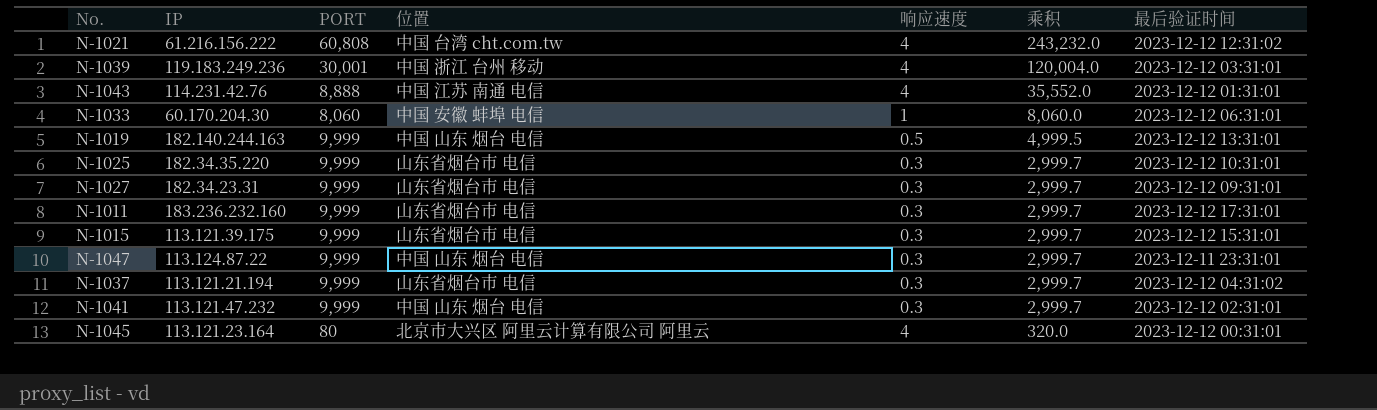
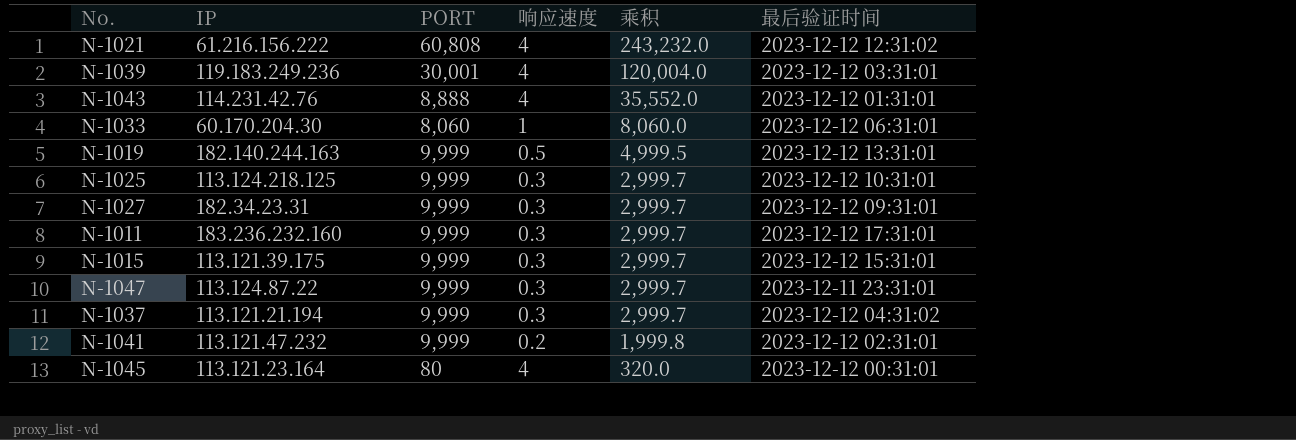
column 位置 | position: 4 -> none
N-1025 | IP: 182.34.35.220 -> 113.124.218.125
N-1041 | 响应速度: 0.3 -> 0.2
N-1041 | 乘积: 2,999.7 -> 1,999.8

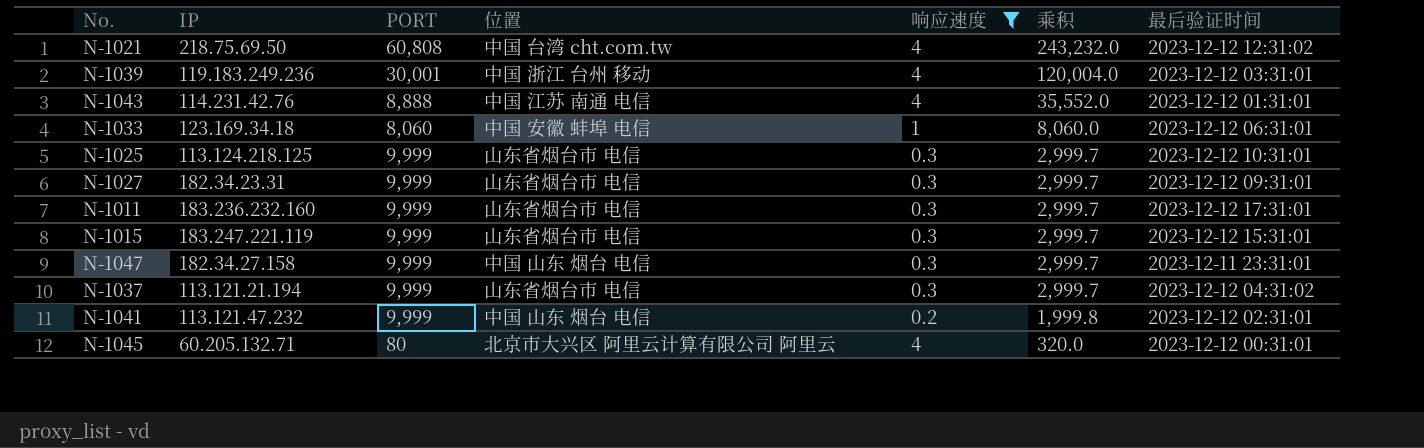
filter: none -> 响应速度 != 0.5
column 位置 | position: none -> 4
N-1021 | IP: 61.216.156.222 -> 218.75.69.50
N-1033 | IP: 60.170.204.30 -> 123.169.34.18
N-1015 | IP: 113.121.39.175 -> 183.247.221.119
N-1047 | IP: 113.124.87.22 -> 182.34.27.158
N-1045 | IP: 113.121.23.164 -> 60.205.132.71

